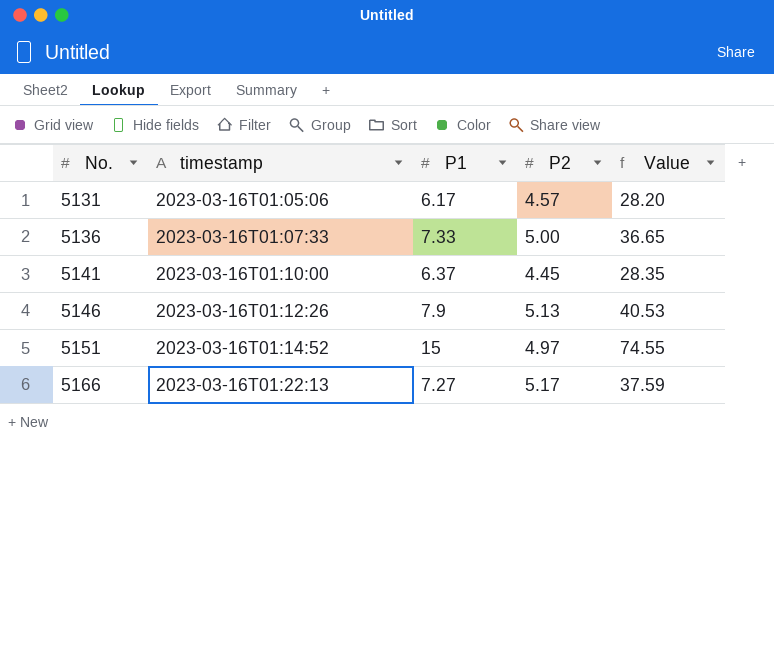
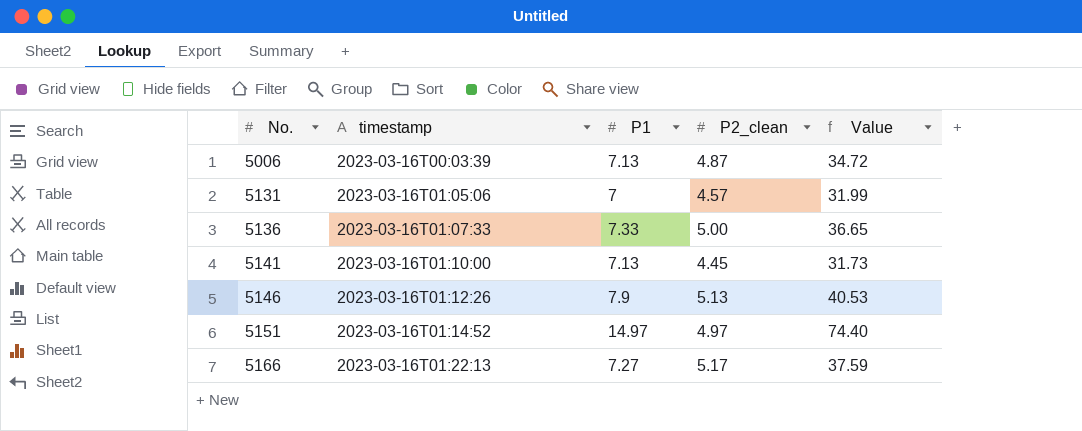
column name: P2 -> P2_clean
row 5006: none -> 2023-03-16T00:03:39 | 7.13 | 4.87 | 34.72
5131 | P1: 6.17 -> 7
5131 | Value: 28.20 -> 31.99
5141 | P1: 6.37 -> 7.13
5141 | Value: 28.35 -> 31.73
5151 | P1: 15 -> 14.97
5151 | Value: 74.55 -> 74.40

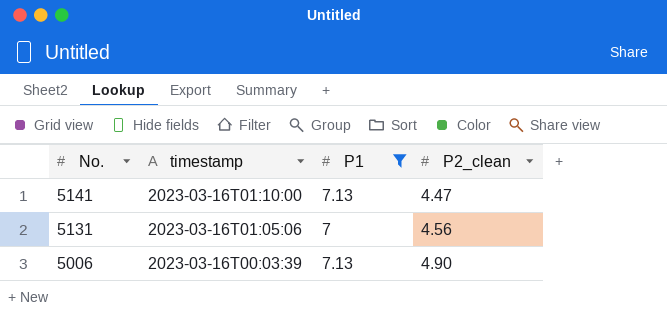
filter: none -> P1 <= 7.13
row order: No. ascending -> No. descending
column Value | formula: [P1] * [P2_clean] -> none
5141 | P2_clean: 4.45 -> 4.47
5131 | P2_clean: 4.57 -> 4.56
5006 | P2_clean: 4.87 -> 4.90

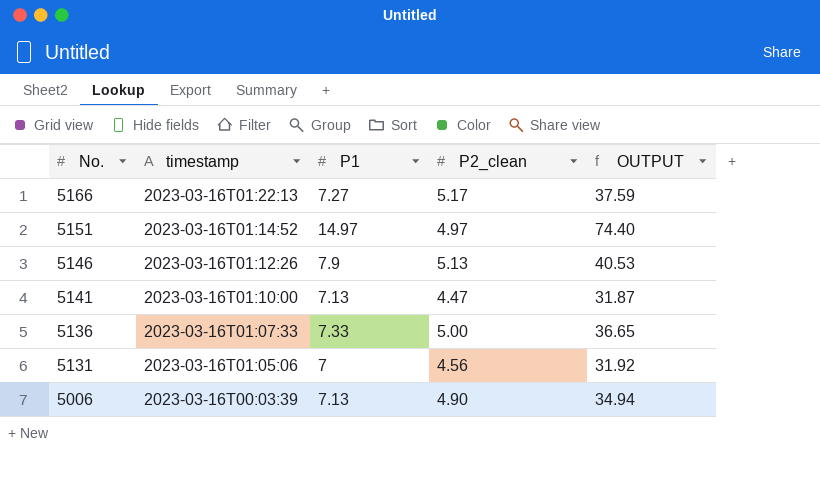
filter: P1 <= 7.13 -> none
column OUTPUT | formula: none -> [P1] * [P2_clean]

